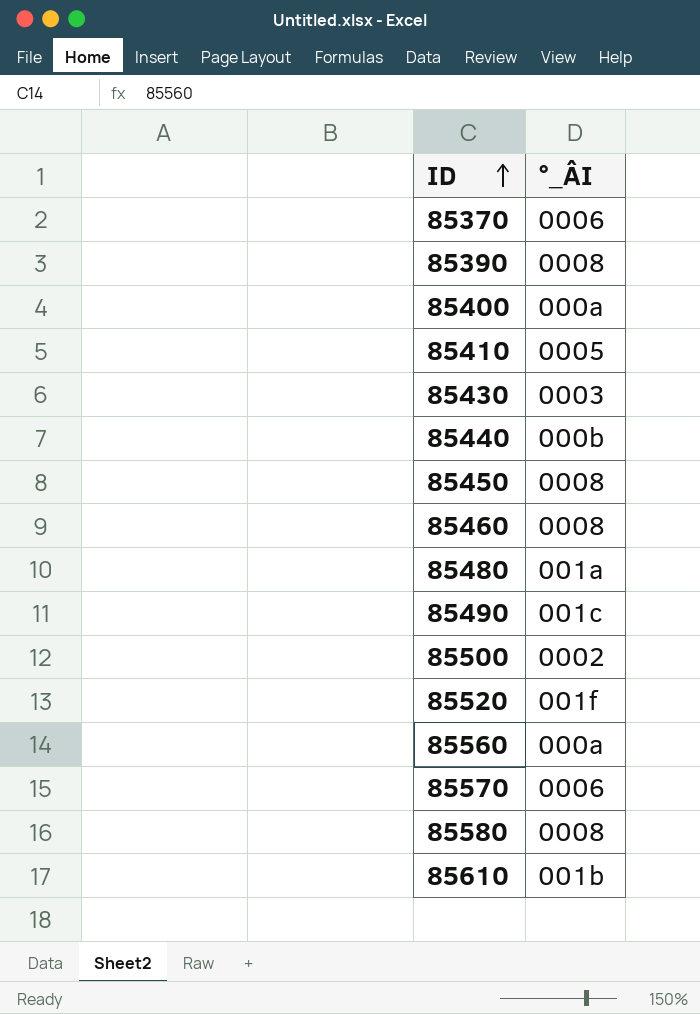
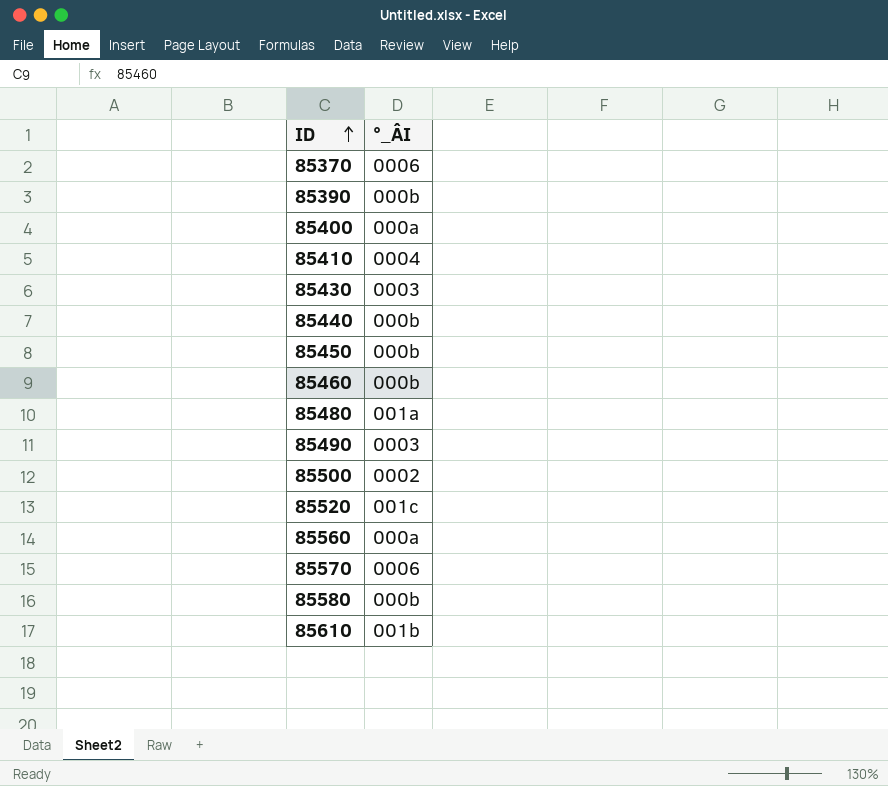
85390 | °_ÂI: 0008 -> 000b
85410 | °_ÂI: 0005 -> 0004
85450 | °_ÂI: 0008 -> 000b
85460 | °_ÂI: 0008 -> 000b
85490 | °_ÂI: 001c -> 0003
85520 | °_ÂI: 001f -> 001c
85580 | °_ÂI: 0008 -> 000b

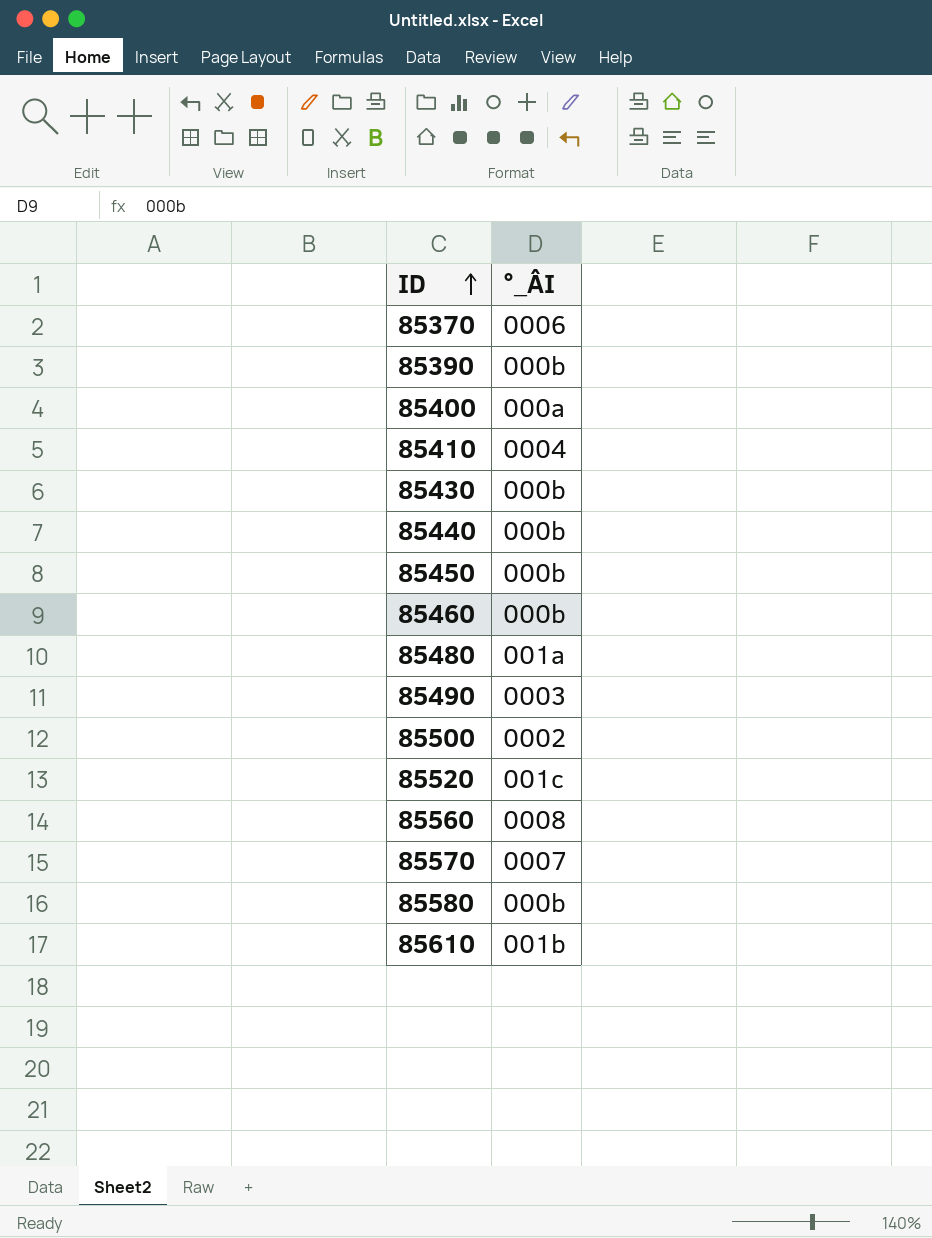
85430 | °_ÂI: 0003 -> 000b
85560 | °_ÂI: 000a -> 0008
85570 | °_ÂI: 0006 -> 0007

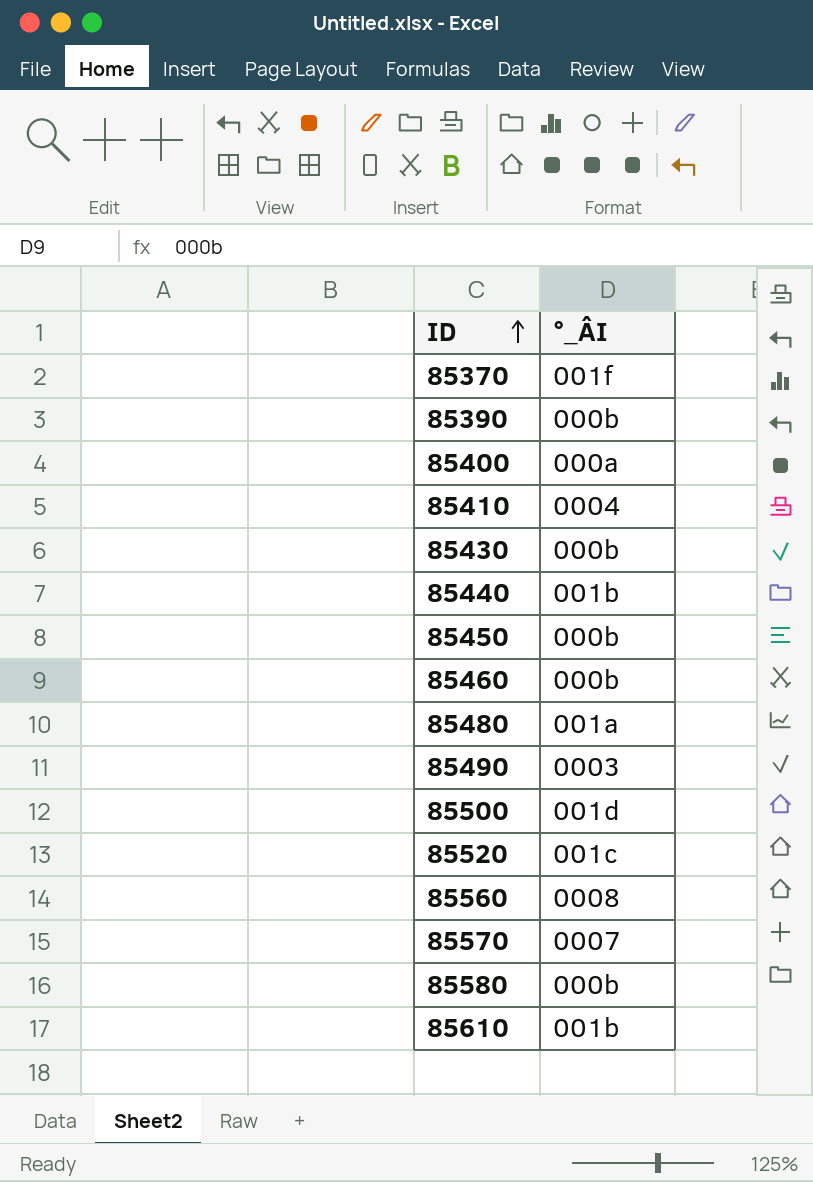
85370 | °_ÂI: 0006 -> 001f
85440 | °_ÂI: 000b -> 001b
85500 | °_ÂI: 0002 -> 001d

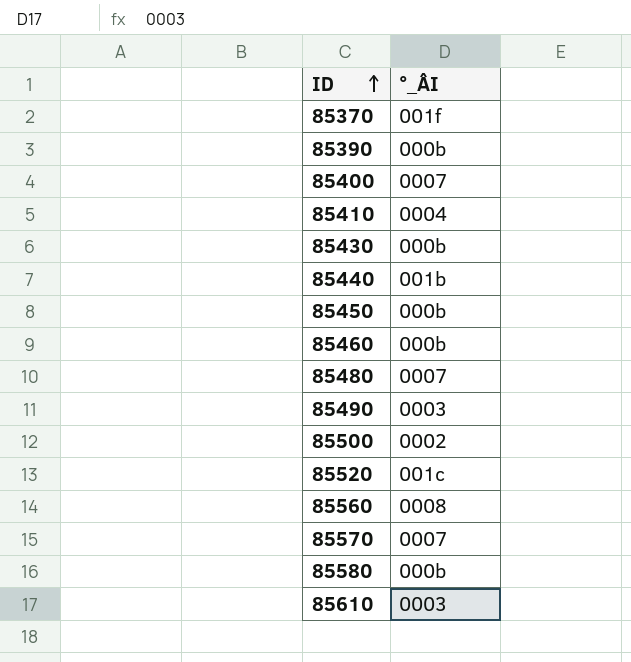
85400 | °_ÂI: 000a -> 0007
85480 | °_ÂI: 001a -> 0007
85500 | °_ÂI: 001d -> 0002
85610 | °_ÂI: 001b -> 0003

